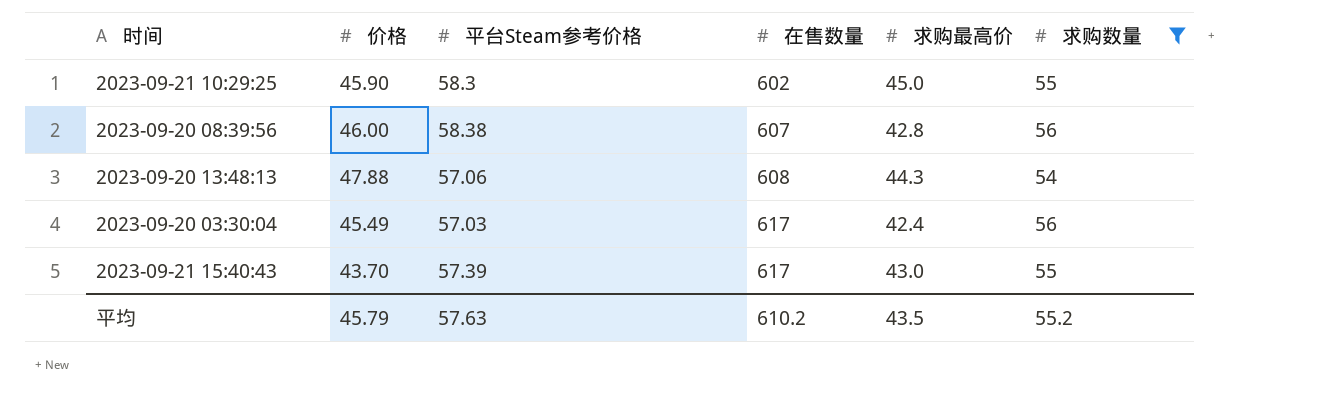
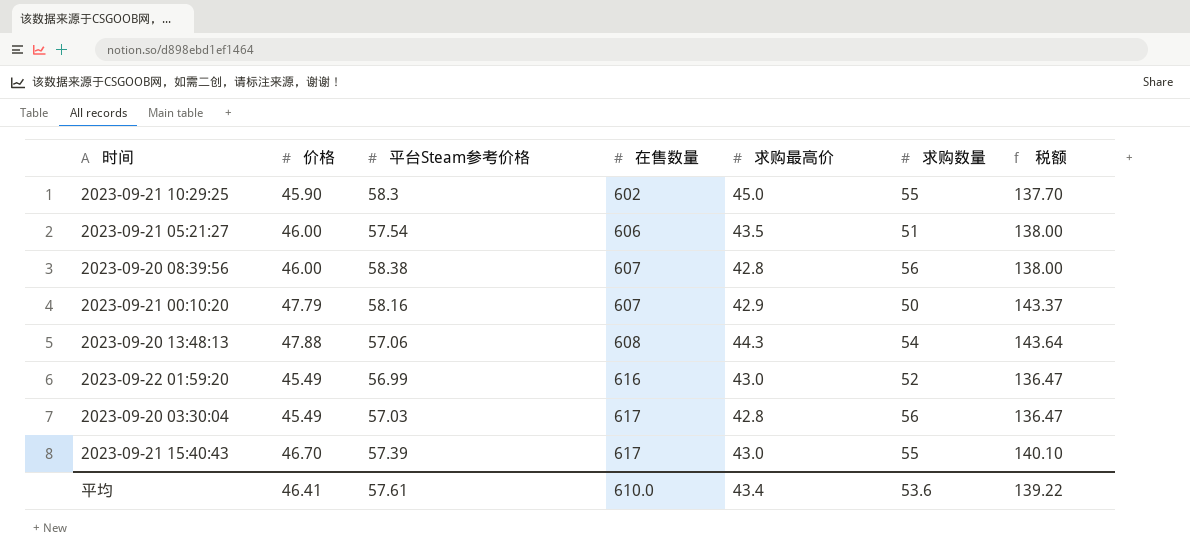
filter: 求购数量 >= 54 -> none
column 税额 | formula: none -> [价格] * 3
2023-09-20 03:30:04 | 求购最高价: 42.4 -> 42.8
2023-09-21 15:40:43 | 价格: 43.70 -> 46.70
平均 | 价格: 45.79 -> 46.41
平均 | 平台Steam参考价格: 57.63 -> 57.61
平均 | 在售数量: 610.2 -> 610.0
平均 | 求购最高价: 43.5 -> 43.4
平均 | 求购数量: 55.2 -> 53.6

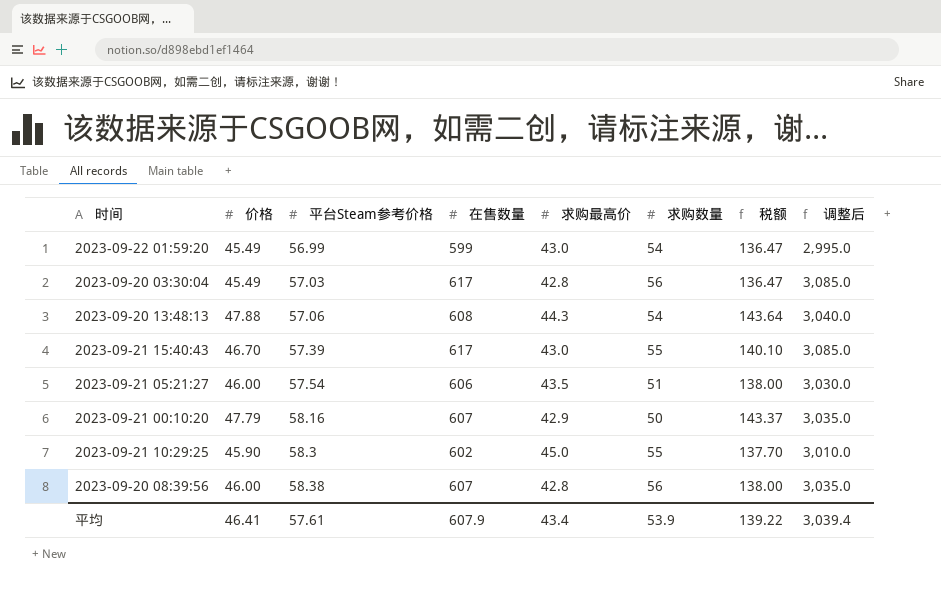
row order: 在售数量 ascending -> 平台Steam参考价格 ascending
column 调整后 | formula: none -> [在售数量] * 5
2023-09-22 01:59:20 | 在售数量: 616 -> 599
2023-09-22 01:59:20 | 求购数量: 52 -> 54
平均 | 在售数量: 610.0 -> 607.9
平均 | 求购数量: 53.6 -> 53.9

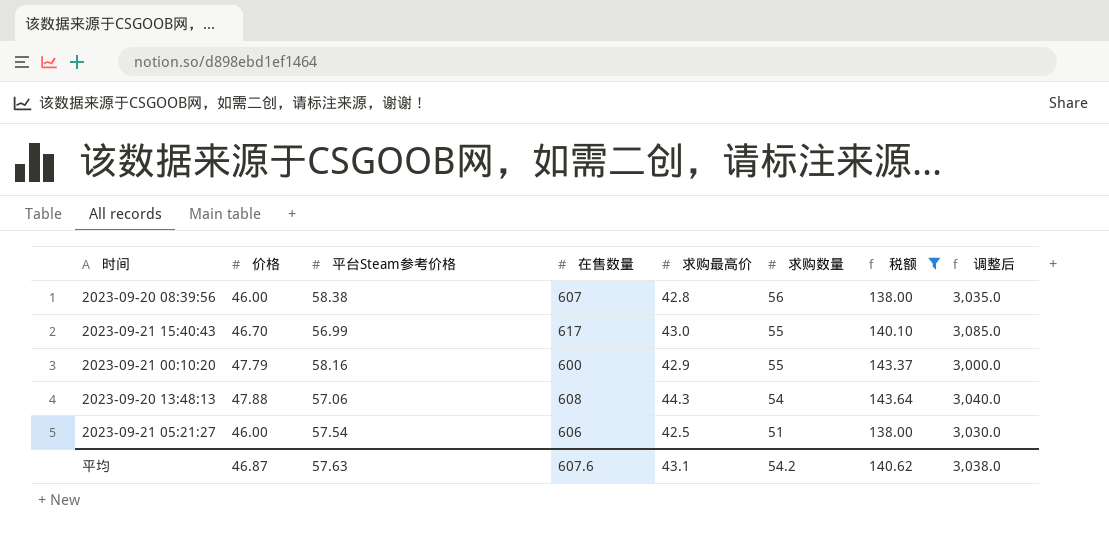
filter: none -> 税额 >= 138.00
row order: 平台Steam参考价格 ascending -> 求购数量 descending
2023-09-21 15:40:43 | 平台Steam参考价格: 57.39 -> 56.99
2023-09-21 00:10:20 | 在售数量: 607 -> 600
2023-09-21 00:10:20 | 求购数量: 50 -> 55
2023-09-21 00:10:20 | 调整后: 3,035.0 -> 3,000.0
2023-09-21 05:21:27 | 求购最高价: 43.5 -> 42.5
平均 | 价格: 46.41 -> 46.87
平均 | 平台Steam参考价格: 57.61 -> 57.63
平均 | 在售数量: 607.9 -> 607.6
平均 | 求购最高价: 43.4 -> 43.1
平均 | 求购数量: 53.9 -> 54.2
平均 | 税额: 139.22 -> 140.62
平均 | 调整后: 3,039.4 -> 3,038.0

